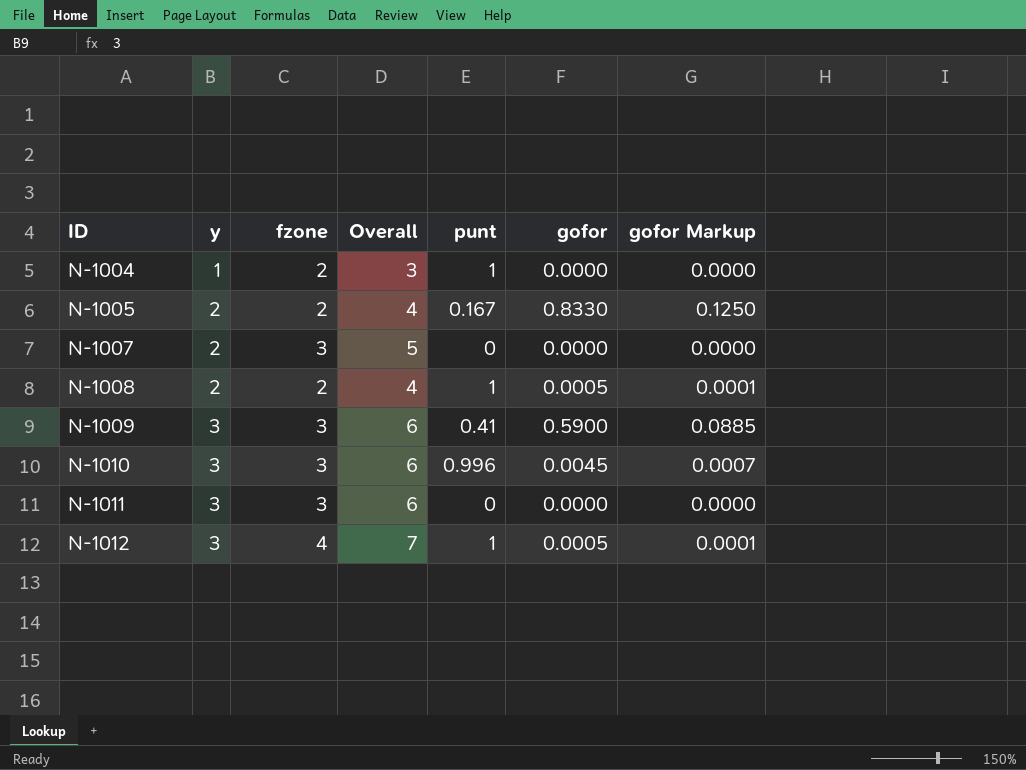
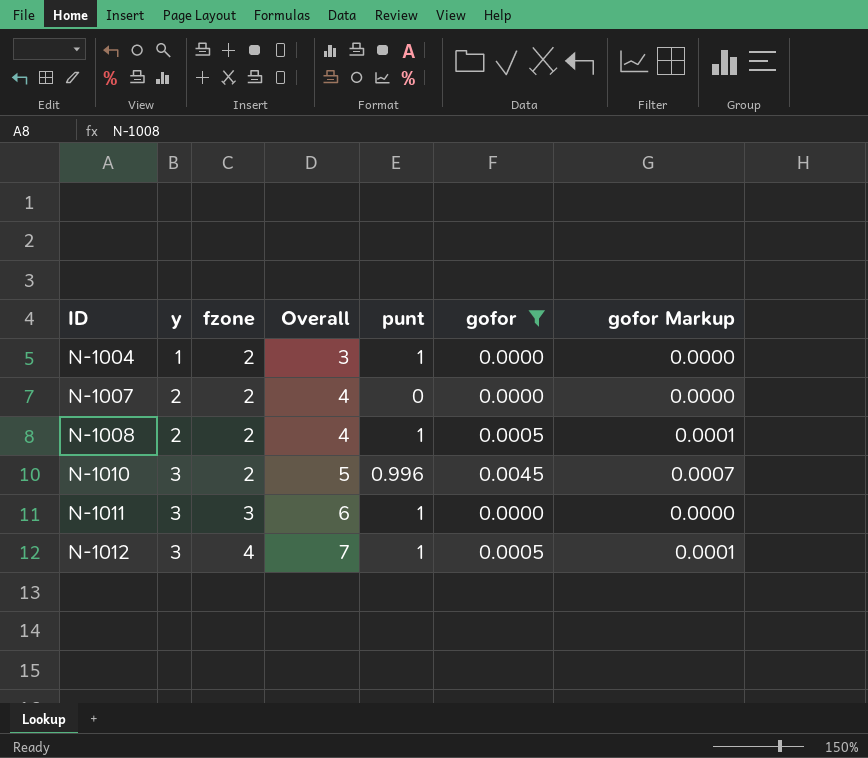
filter: none -> gofor <= 0.0045
N-1007 | fzone: 3 -> 2
N-1007 | Overall: 5 -> 4
N-1010 | fzone: 3 -> 2
N-1010 | Overall: 6 -> 5
N-1011 | punt: 0 -> 1

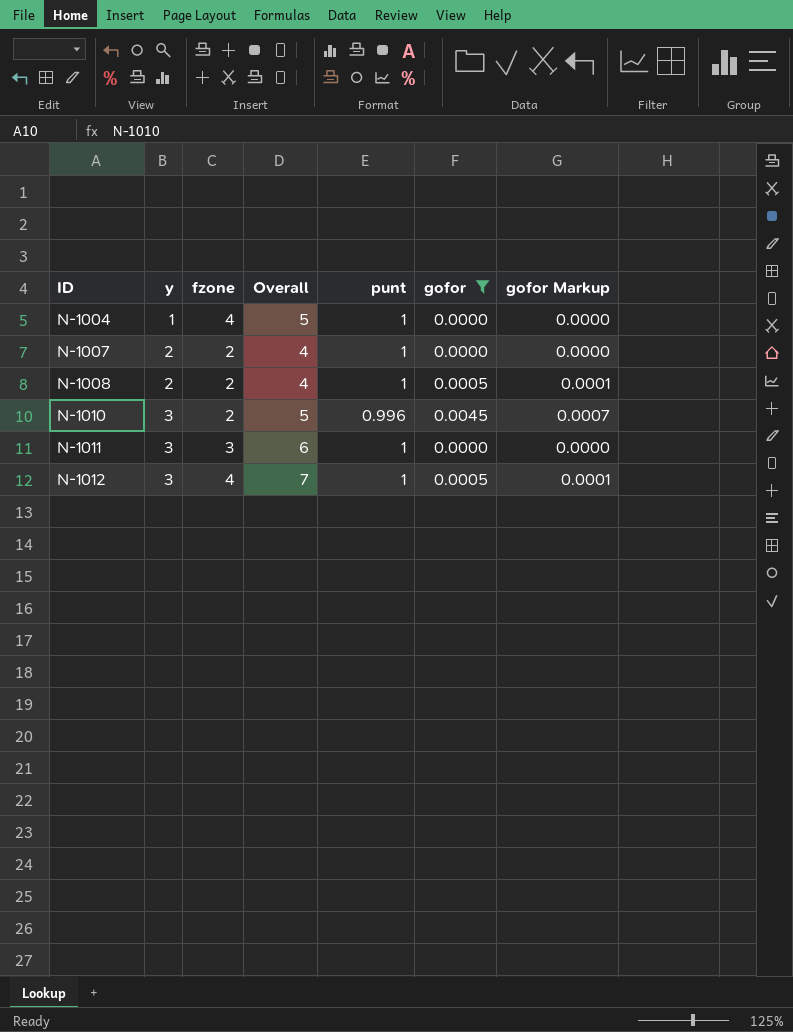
N-1004 | fzone: 2 -> 4
N-1004 | Overall: 3 -> 5
N-1007 | punt: 0 -> 1

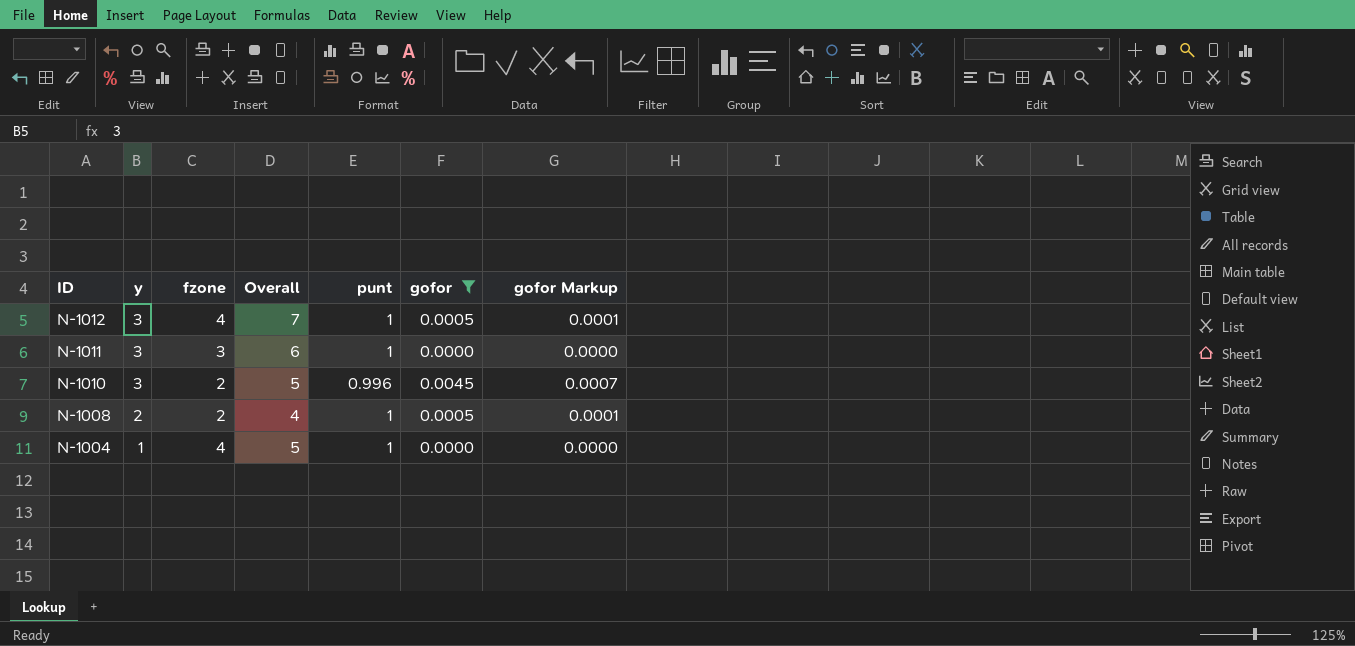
row order: ID ascending -> ID descending
row N-1007: 2 | 2 | 4 | 1 | 0.0000 | 0.0000 -> none

